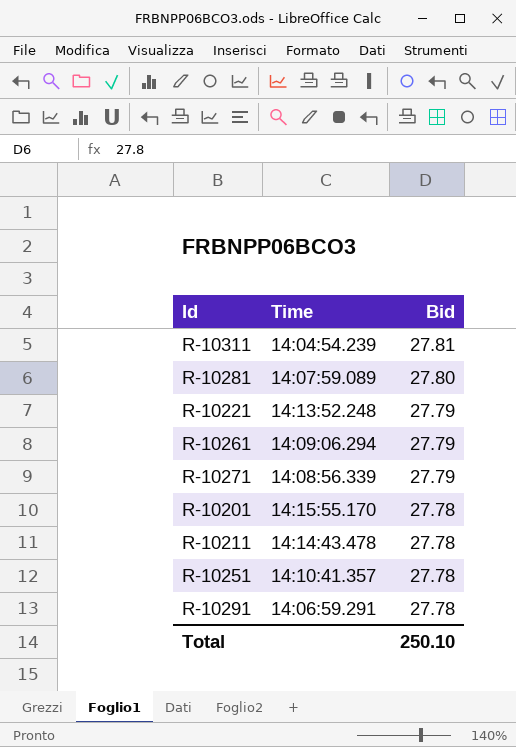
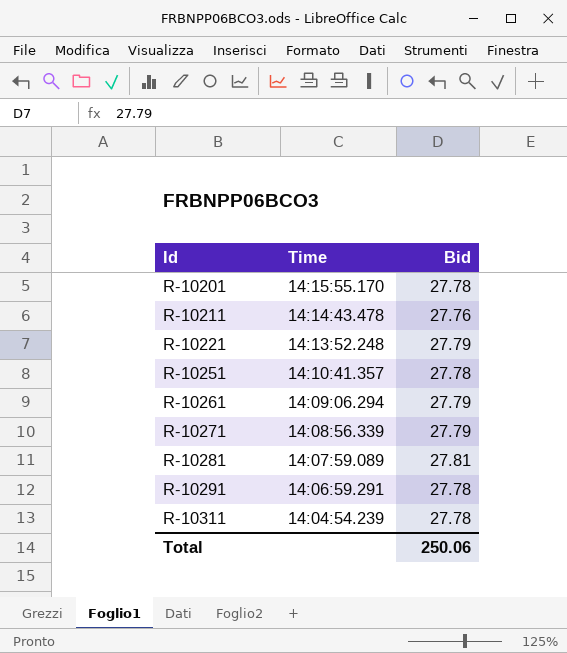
row order: Bid descending -> Id ascending
R-10211 | Bid: 27.78 -> 27.76
R-10281 | Bid: 27.80 -> 27.81
R-10311 | Bid: 27.81 -> 27.78
Total | Bid: 250.10 -> 250.06

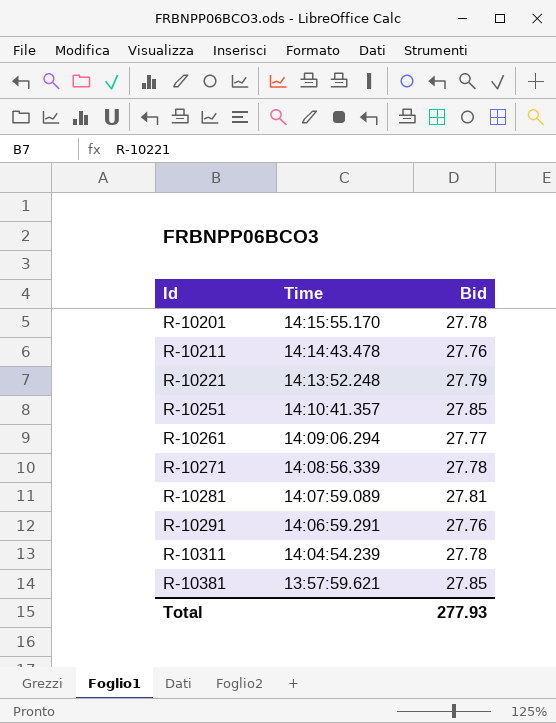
R-10251 | Bid: 27.78 -> 27.85
R-10261 | Bid: 27.79 -> 27.77
R-10271 | Bid: 27.79 -> 27.78
R-10291 | Bid: 27.78 -> 27.76
row R-10381: none -> 13:57:59.621 | 27.85
Total | Bid: 250.06 -> 277.93

